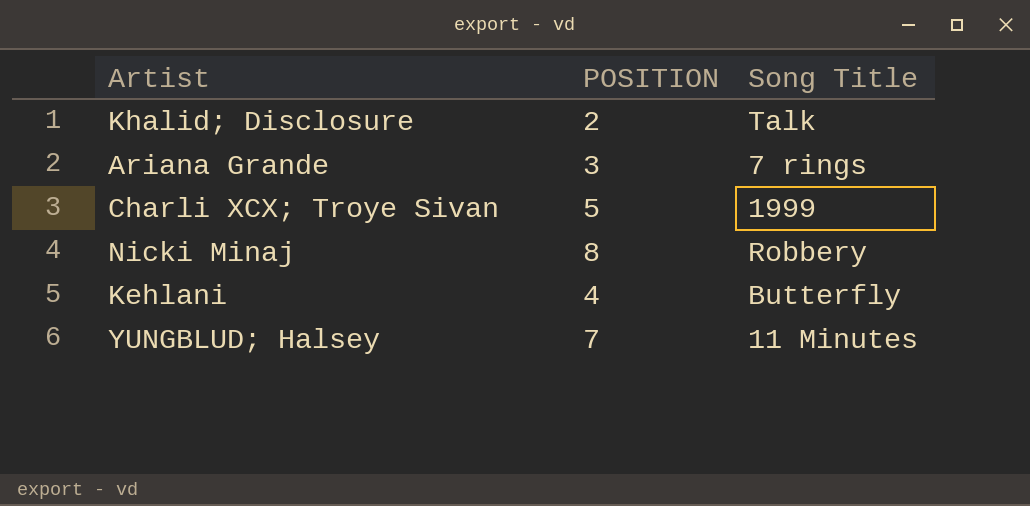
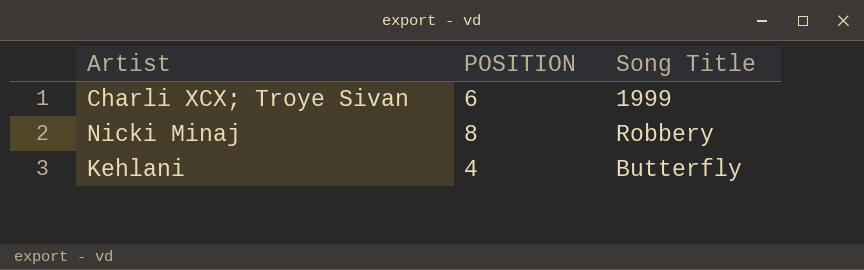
row Khalid; Disclosure: 2 | Talk -> none
row Ariana Grande: 3 | 7 rings -> none
row YUNGBLUD; Halsey: 7 | 11 Minutes -> none
Charli XCX; Troye Sivan | POSITION: 5 -> 6

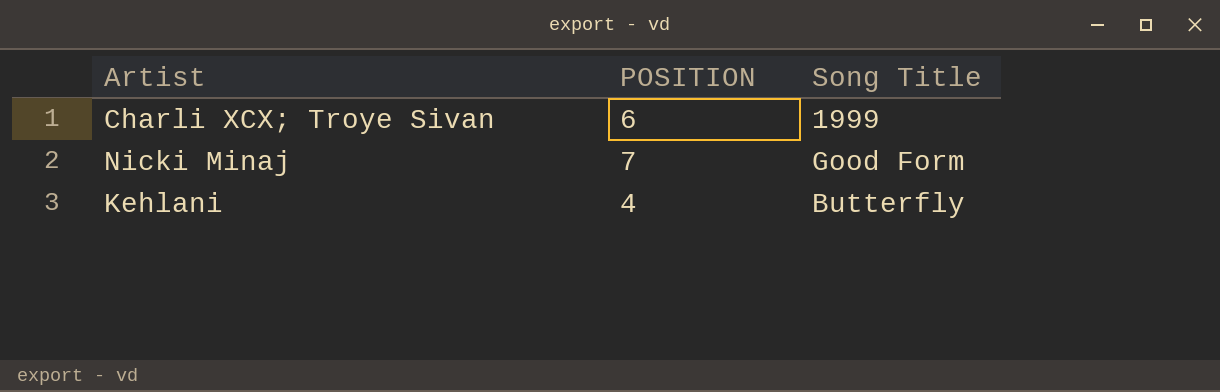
Nicki Minaj | POSITION: 8 -> 7
Nicki Minaj | Song Title: Robbery -> Good Form

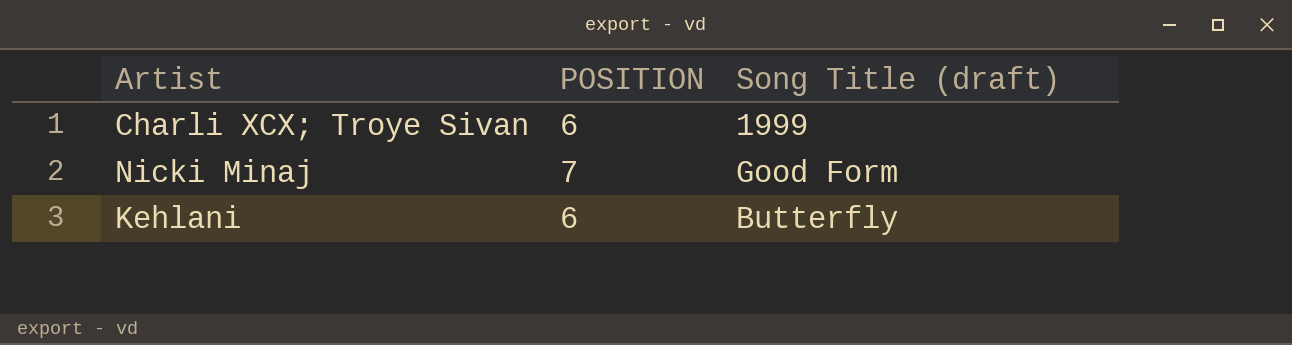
column name: Song Title -> Song Title (draft)
Kehlani | POSITION: 4 -> 6

